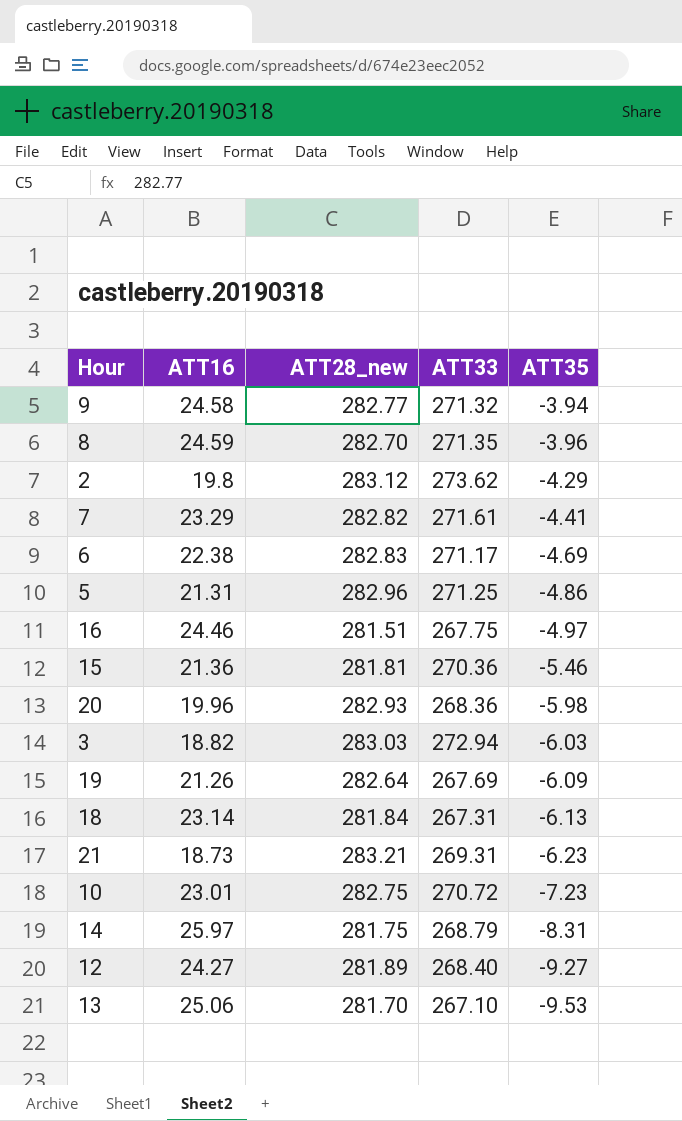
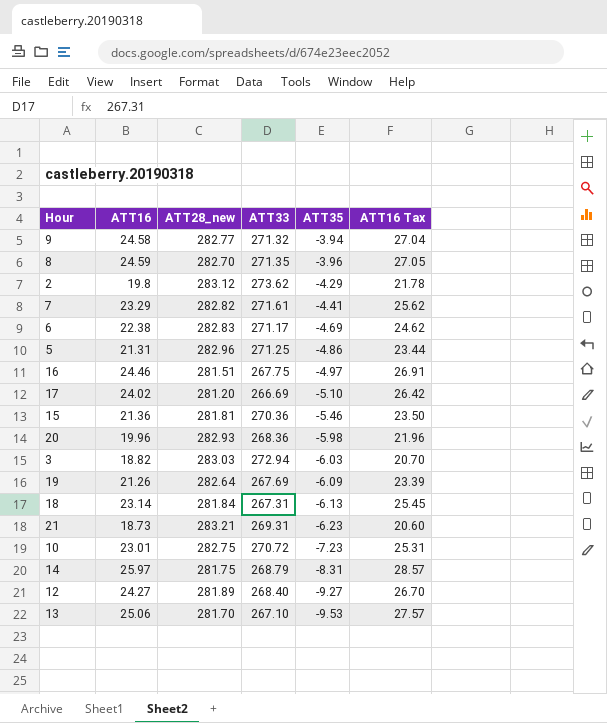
column ATT16 Tax | formula: none -> [ATT16] * 1.1
row 17: none -> 24.02 | 281.20 | 266.69 | -5.10 | 26.42

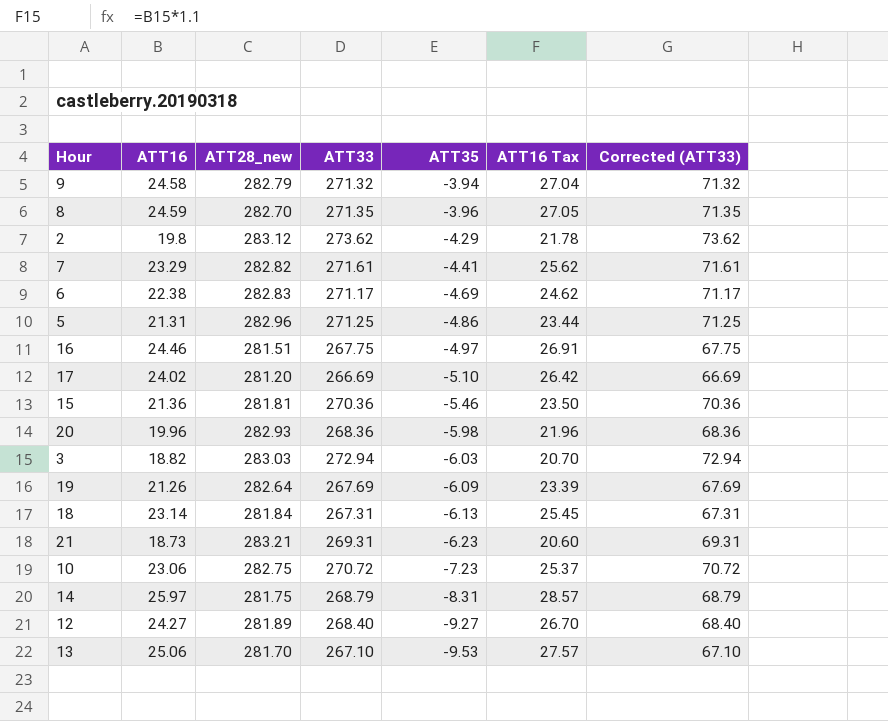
column Corrected (ATT33) | formula: none -> [ATT33] - 200
9 | ATT28_new: 282.77 -> 282.79
10 | ATT16: 23.01 -> 23.06
10 | ATT16 Tax: 25.31 -> 25.37

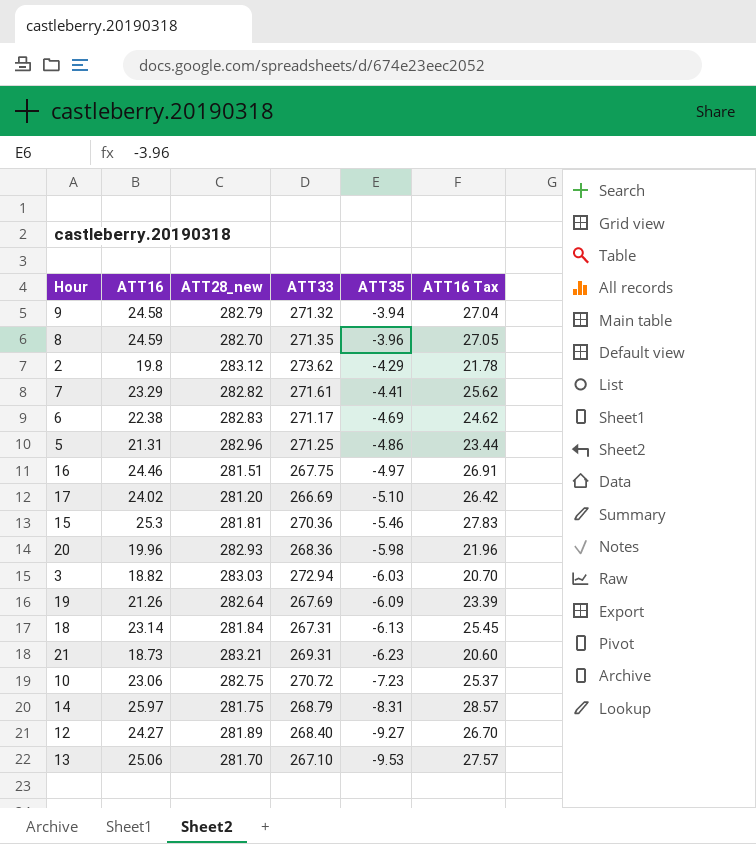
column Corrected (ATT33) | formula: [ATT33] - 200 -> none
15 | ATT16: 21.36 -> 25.3
15 | ATT16 Tax: 23.50 -> 27.83

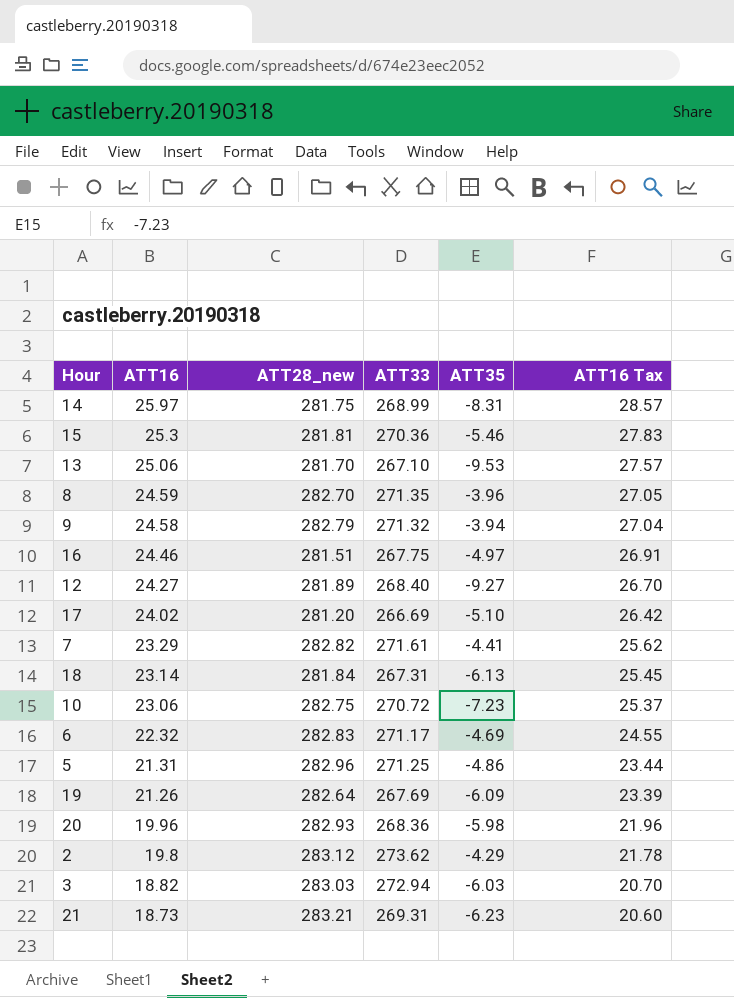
row order: ATT35 descending -> ATT16 descending
14 | ATT33: 268.79 -> 268.99
6 | ATT16: 22.38 -> 22.32
6 | ATT16 Tax: 24.62 -> 24.55

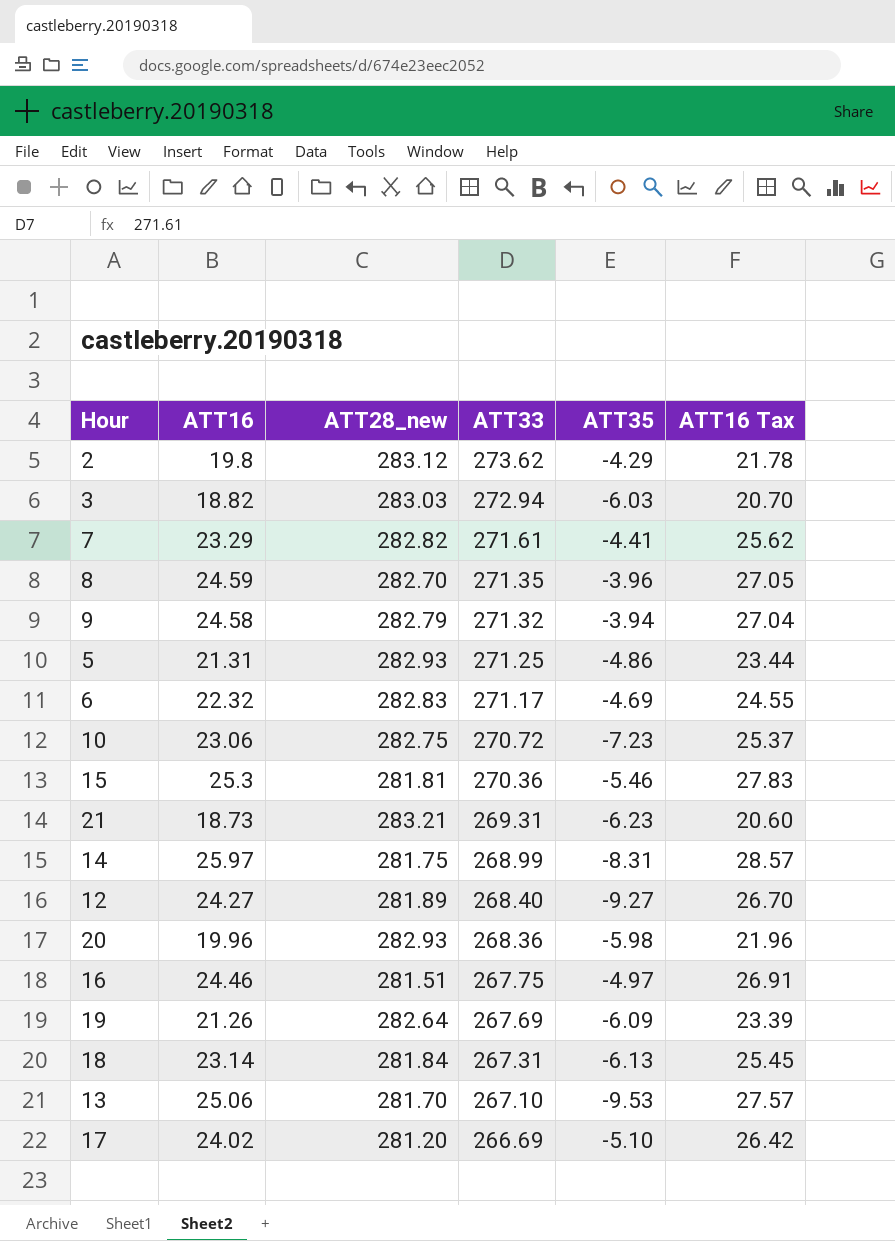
row order: ATT16 descending -> ATT33 descending
5 | ATT28_new: 282.96 -> 282.93

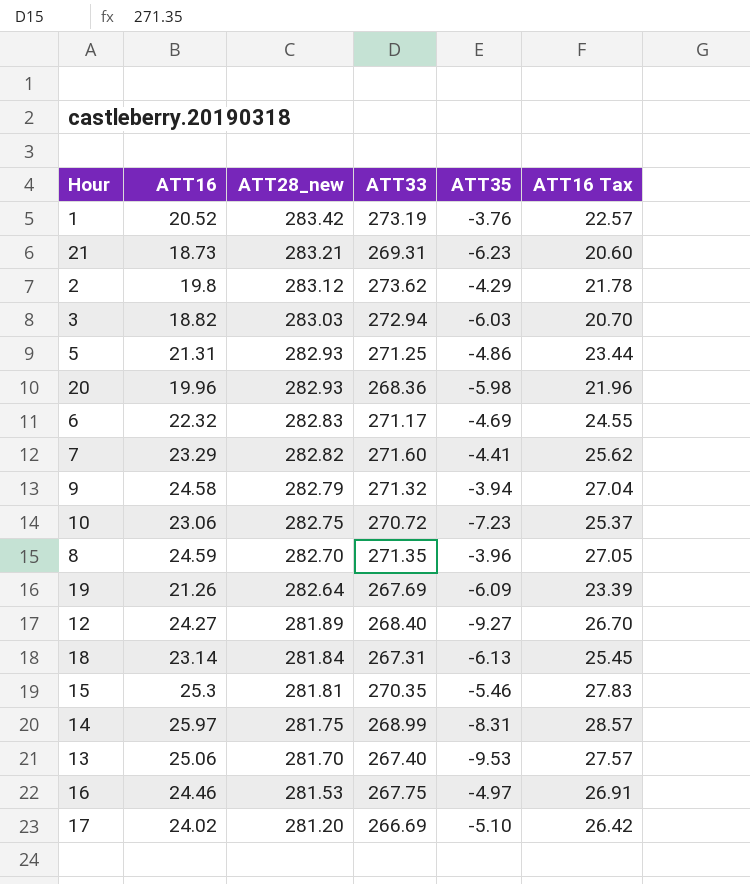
row order: ATT33 descending -> ATT28_new descending
row 1: none -> 20.52 | 283.42 | 273.19 | -3.76 | 22.57
7 | ATT33: 271.61 -> 271.60
15 | ATT33: 270.36 -> 270.35
13 | ATT33: 267.10 -> 267.40
16 | ATT28_new: 281.51 -> 281.53

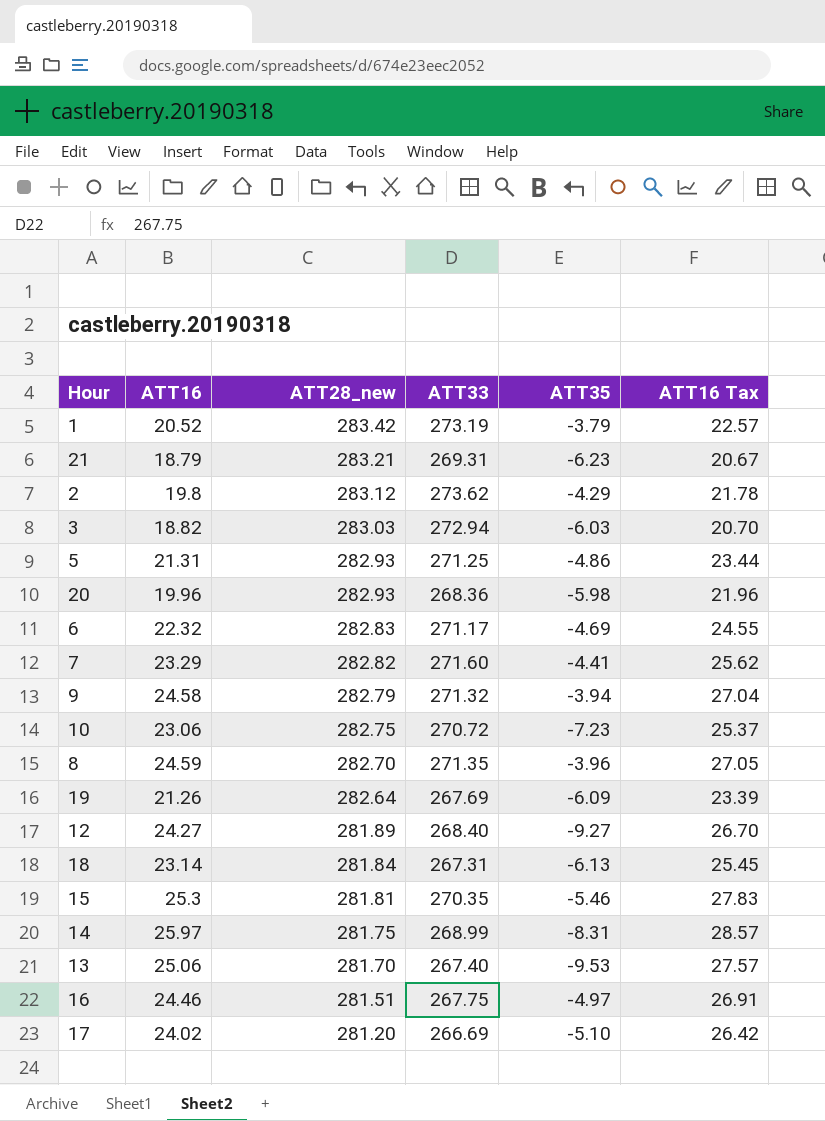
1 | ATT35: -3.76 -> -3.79
21 | ATT16: 18.73 -> 18.79
21 | ATT16 Tax: 20.60 -> 20.67
16 | ATT28_new: 281.53 -> 281.51

